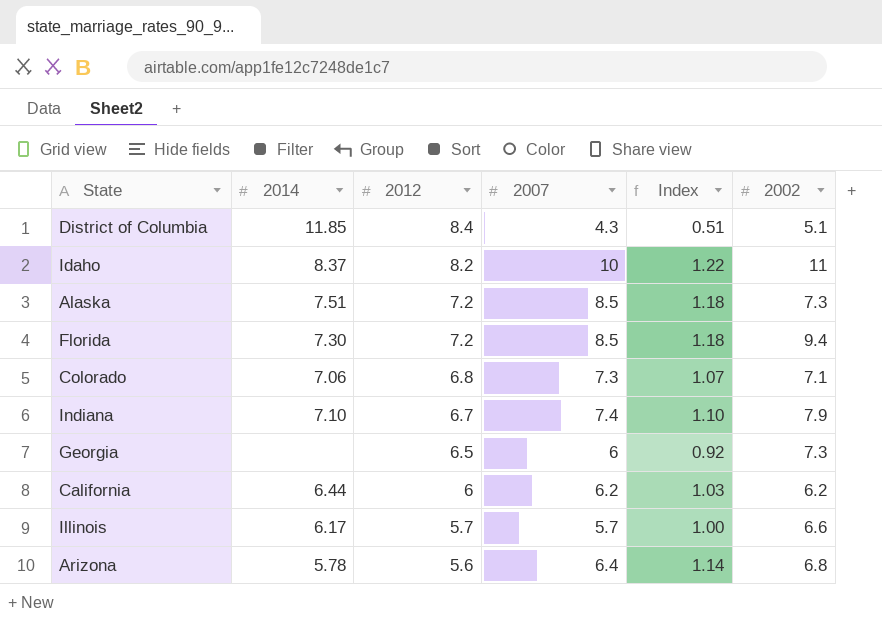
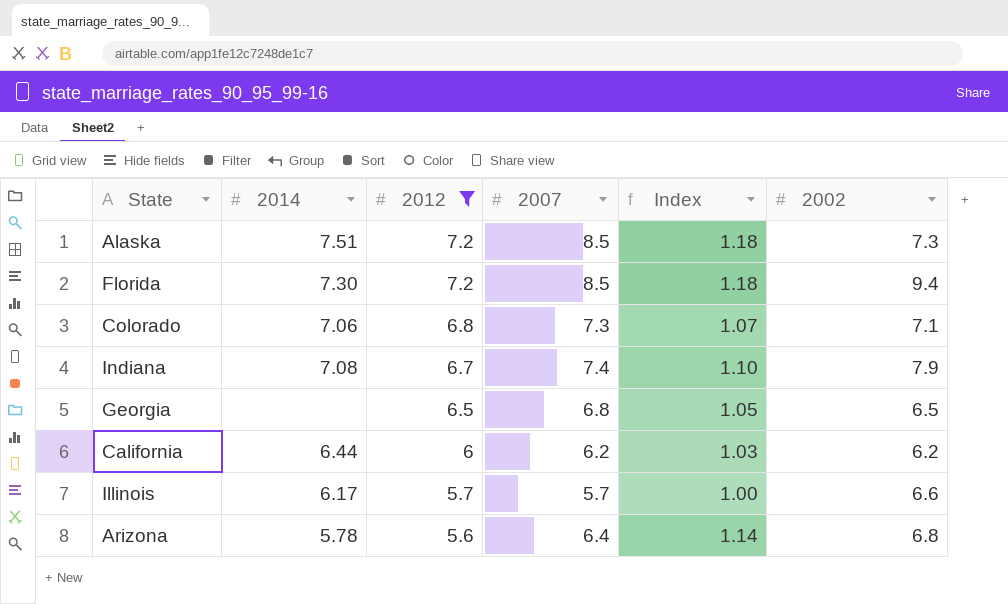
filter: none -> 2012 <= 7.2
Indiana | 2014: 7.10 -> 7.08
Georgia | 2007: 6 -> 6.8
Georgia | Index: 0.92 -> 1.05
Georgia | 2002: 7.3 -> 6.5

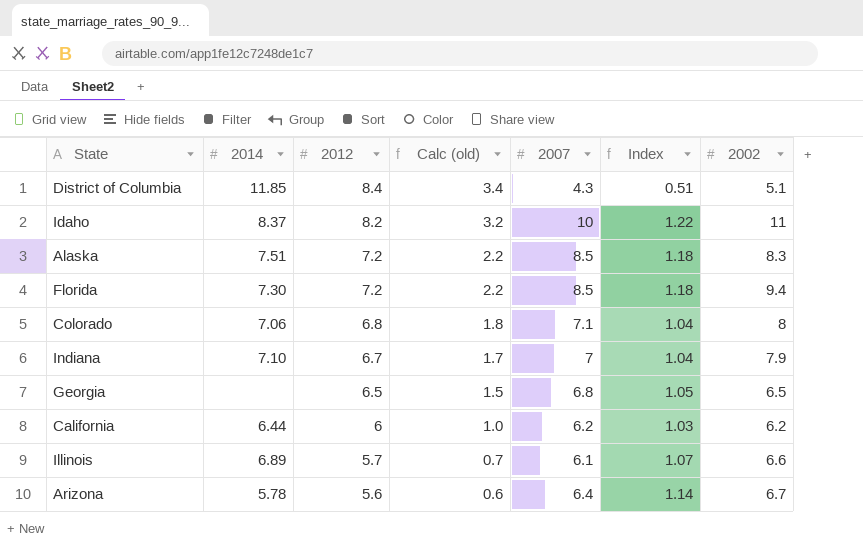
filter: 2012 <= 7.2 -> none
column Calc (old) | formula: none -> [2012] - 5
Alaska | 2002: 7.3 -> 8.3
Colorado | 2007: 7.3 -> 7.1
Colorado | Index: 1.07 -> 1.04
Colorado | 2002: 7.1 -> 8
Indiana | 2014: 7.08 -> 7.10
Indiana | 2007: 7.4 -> 7
Indiana | Index: 1.10 -> 1.04
Illinois | 2014: 6.17 -> 6.89
Illinois | 2007: 5.7 -> 6.1
Illinois | Index: 1.00 -> 1.07
Arizona | 2002: 6.8 -> 6.7

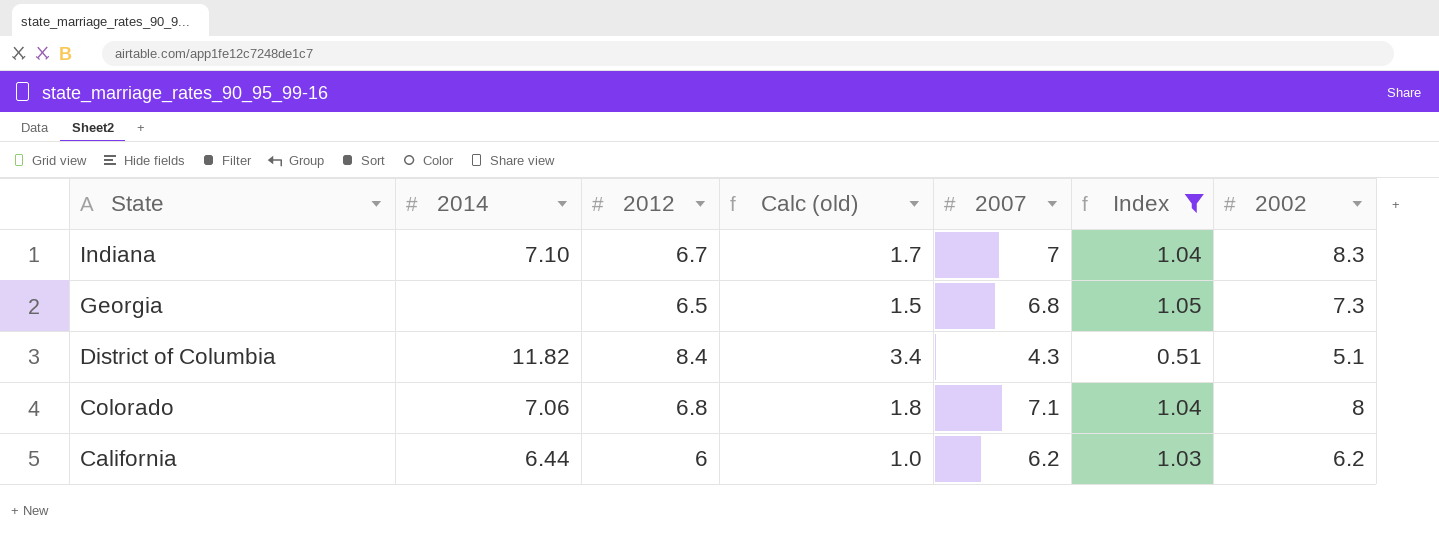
filter: none -> Index <= 1.05
row order: 2012 descending -> State descending
Indiana | 2002: 7.9 -> 8.3
Georgia | 2002: 6.5 -> 7.3
District of Columbia | 2014: 11.85 -> 11.82

